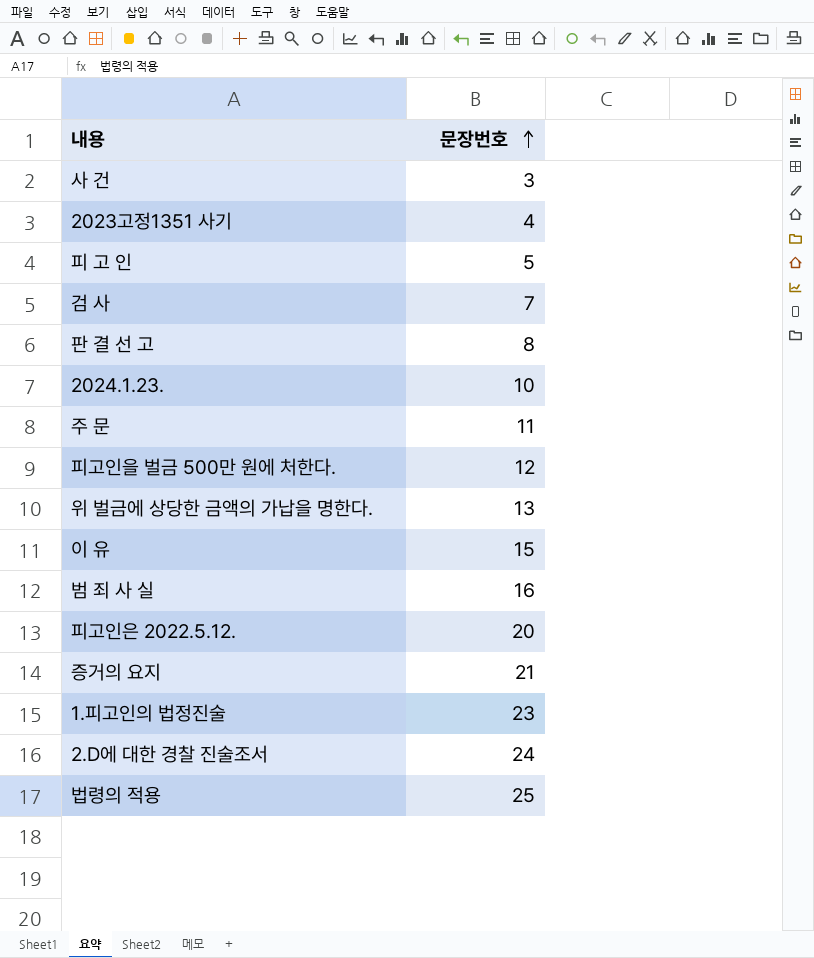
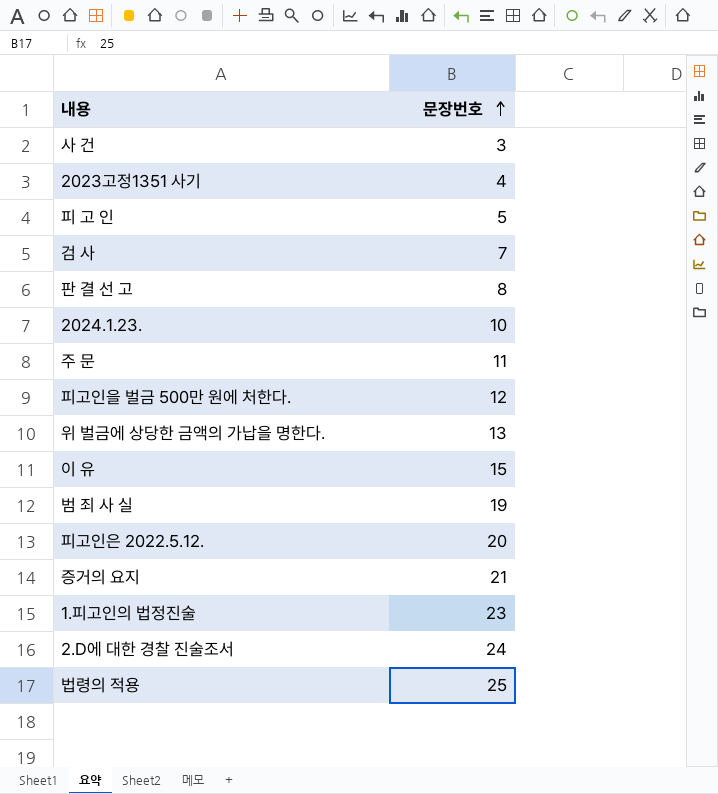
범 죄 사 실 | 문장번호: 16 -> 19

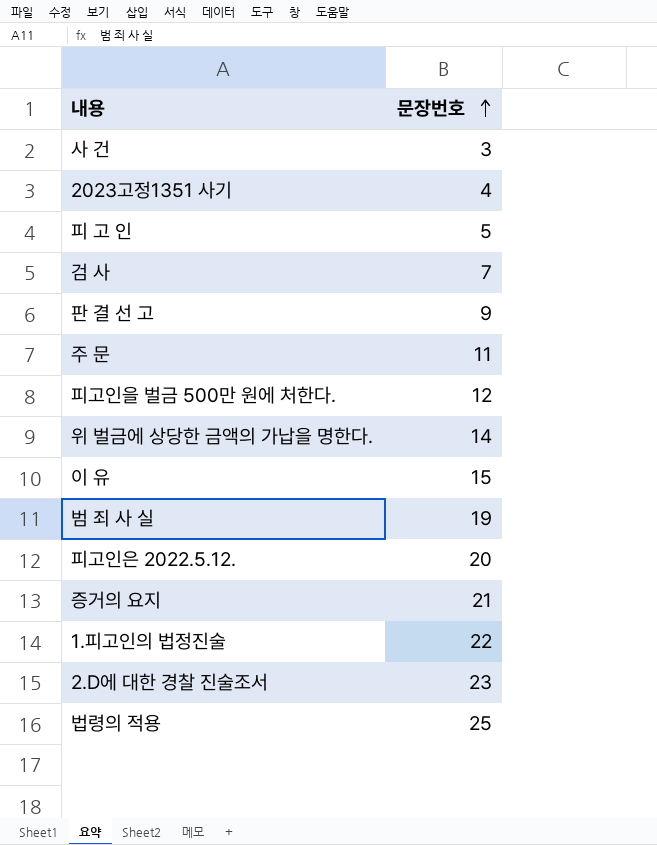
row 2024.1.23.: 10 -> none
판 결 선 고 | 문장번호: 8 -> 9
위 벌금에 상당한 금액의 가납을 명한다. | 문장번호: 13 -> 14
1.피고인의 법정진술 | 문장번호: 23 -> 22
2.D에 대한 경찰 진술조서 | 문장번호: 24 -> 23

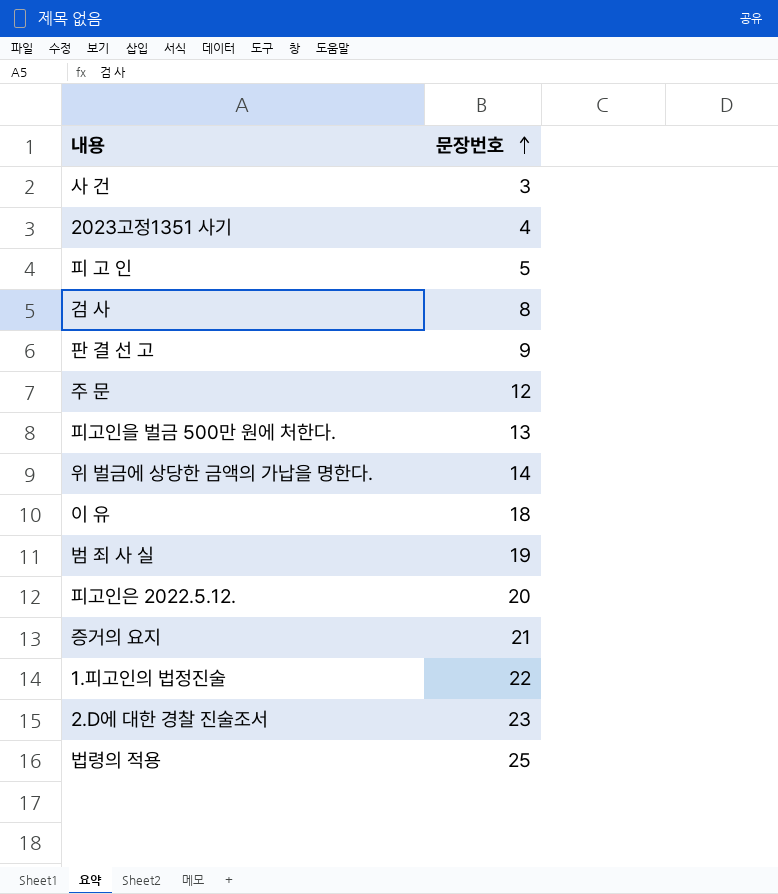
검 사 | 문장번호: 7 -> 8
주 문 | 문장번호: 11 -> 12
피고인을 벌금 500만 원에 처한다. | 문장번호: 12 -> 13
이 유 | 문장번호: 15 -> 18

